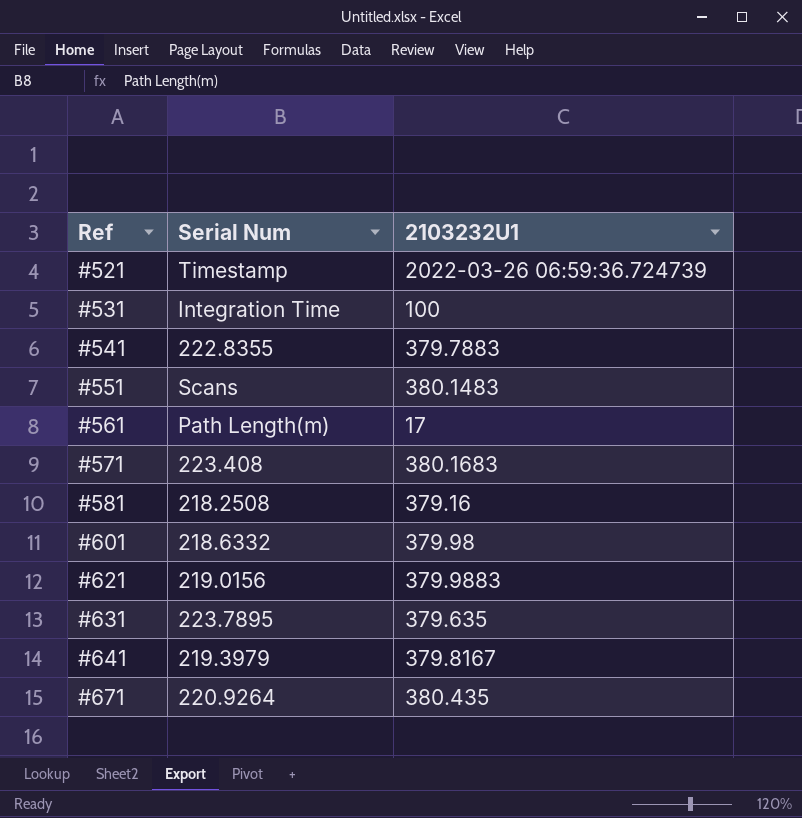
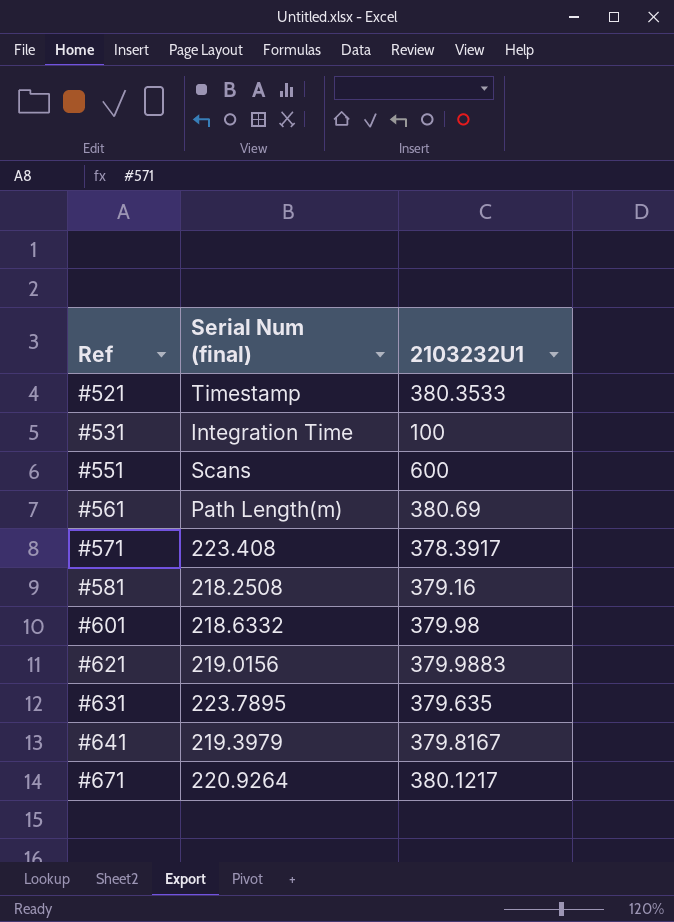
column name: Serial Num -> Serial Num (final)
row #541: 222.8355 | 379.7883 -> none
#521 | 2103232U1: 2022-03-26 06:59:36.724739 -> 380.3533
#551 | 2103232U1: 380.1483 -> 600
#561 | 2103232U1: 17 -> 380.69
#571 | 2103232U1: 380.1683 -> 378.3917
#671 | 2103232U1: 380.435 -> 380.1217

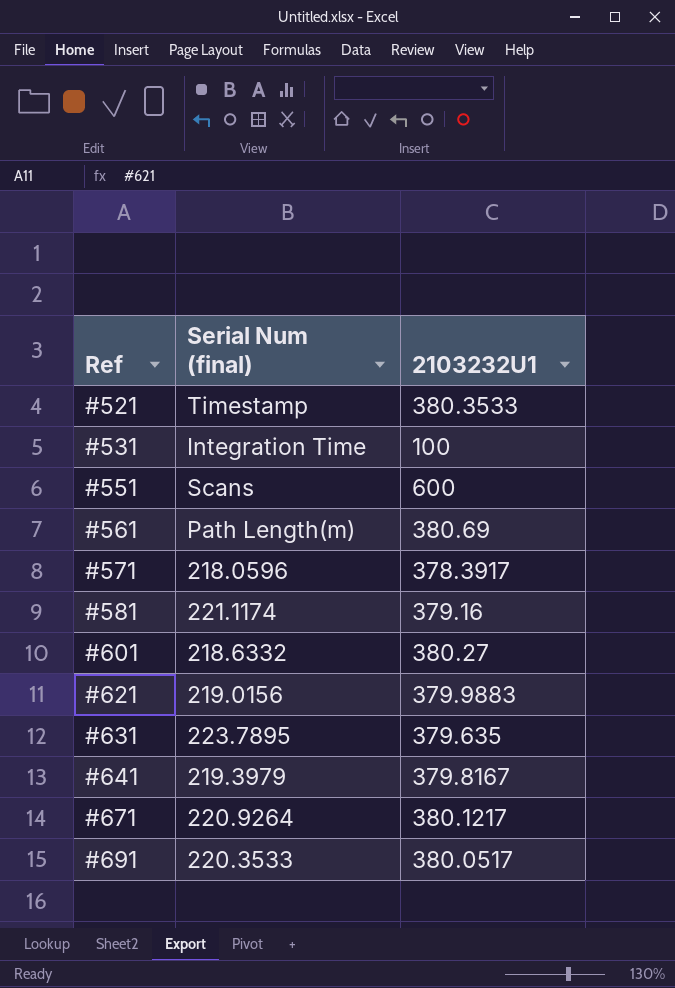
#571 | Serial Num (final): 223.408 -> 218.0596
#581 | Serial Num (final): 218.2508 -> 221.1174
#601 | 2103232U1: 379.98 -> 380.27
row #691: none -> 220.3533 | 380.0517

